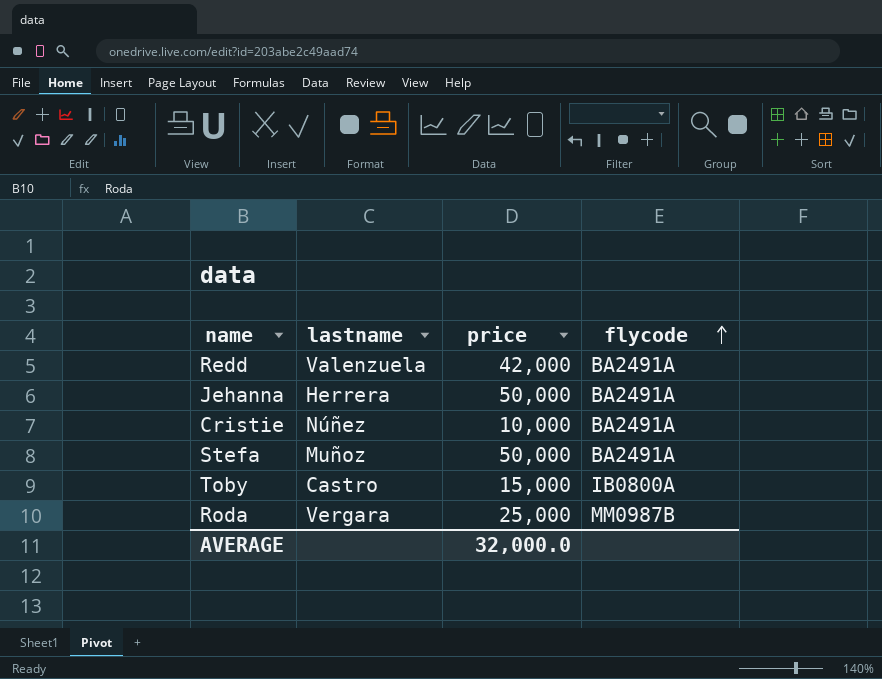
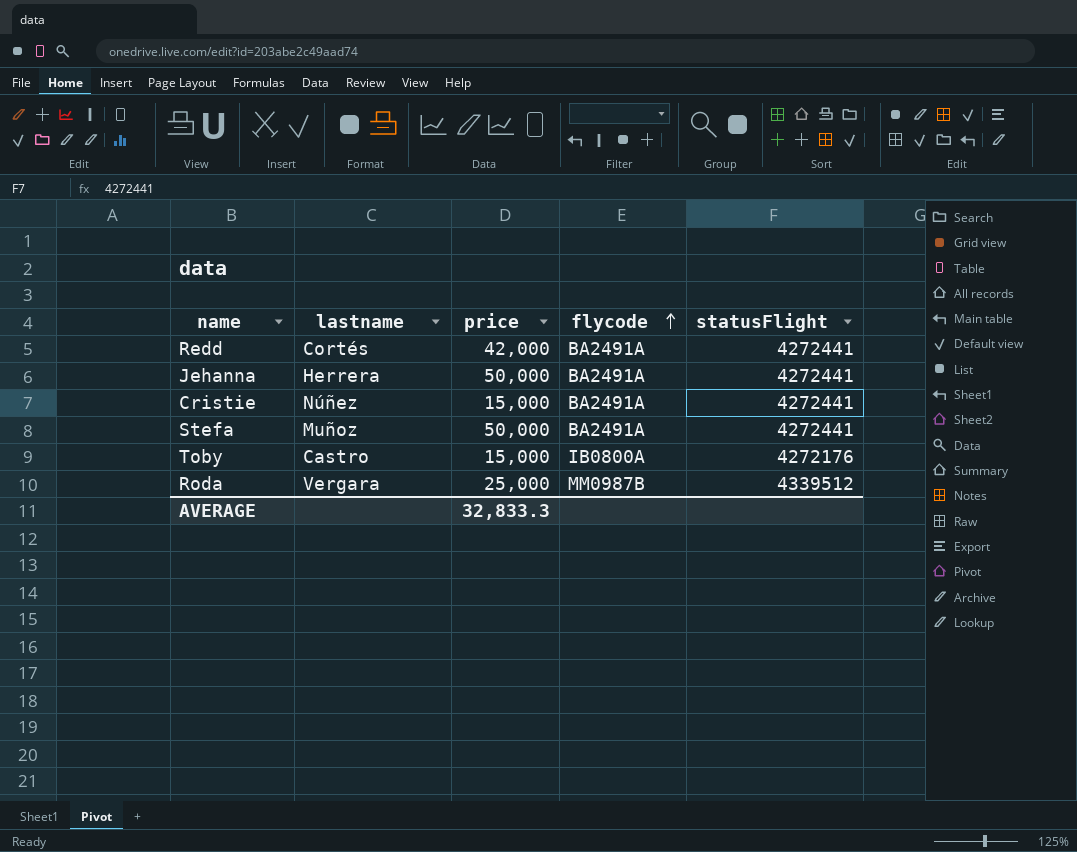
column statusFlight | position: none -> 5
Redd | lastname: Valenzuela -> Cortés
Cristie | price: 10,000 -> 15,000
AVERAGE | price: 32,000.0 -> 32,833.3

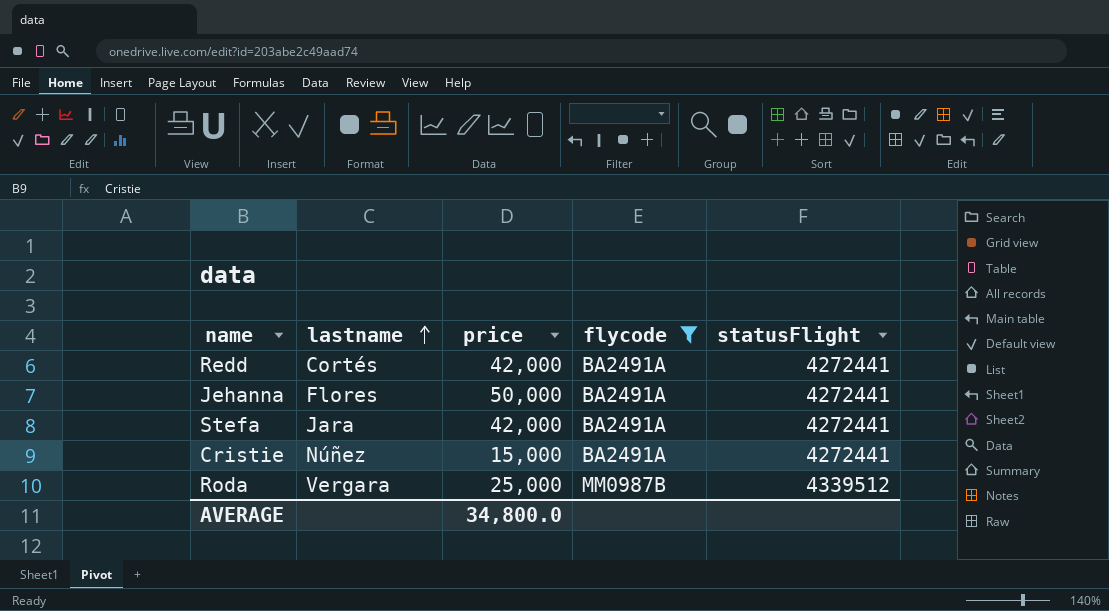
filter: none -> flycode != IB0800A
row order: flycode ascending -> lastname ascending
Jehanna | lastname: Herrera -> Flores
Stefa | lastname: Muñoz -> Jara
Stefa | price: 50,000 -> 42,000
AVERAGE | price: 32,833.3 -> 34,800.0

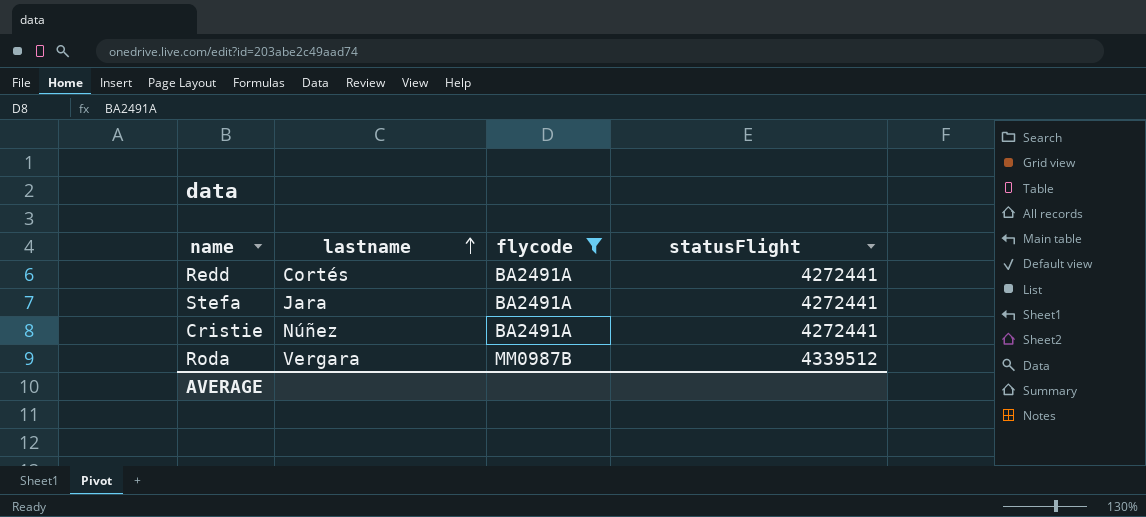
column price | position: 3 -> none
row Jehanna: Flores | 50,000 | BA2491A | 4272441 -> none

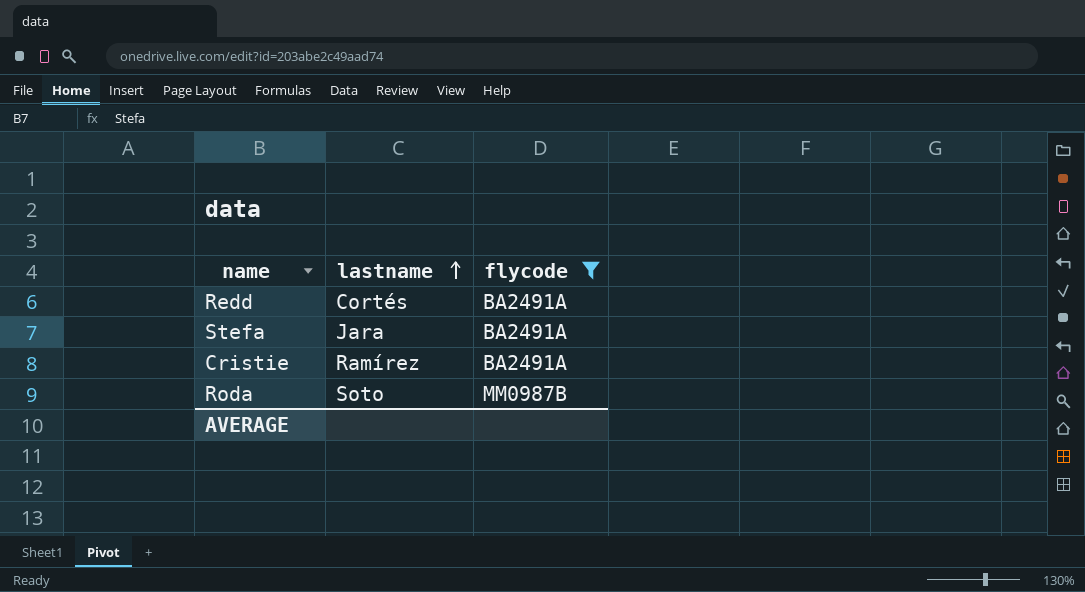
column statusFlight | position: 4 -> none
Cristie | lastname: Núñez -> Ramírez
Roda | lastname: Vergara -> Soto

